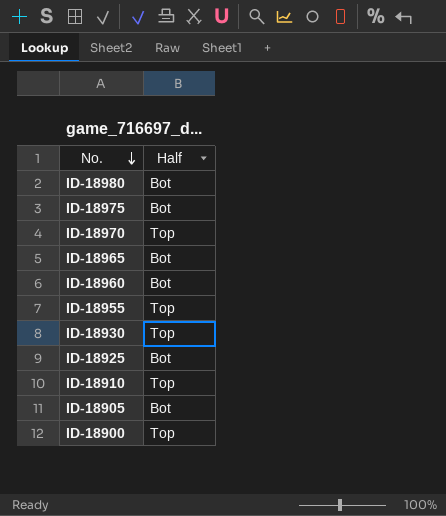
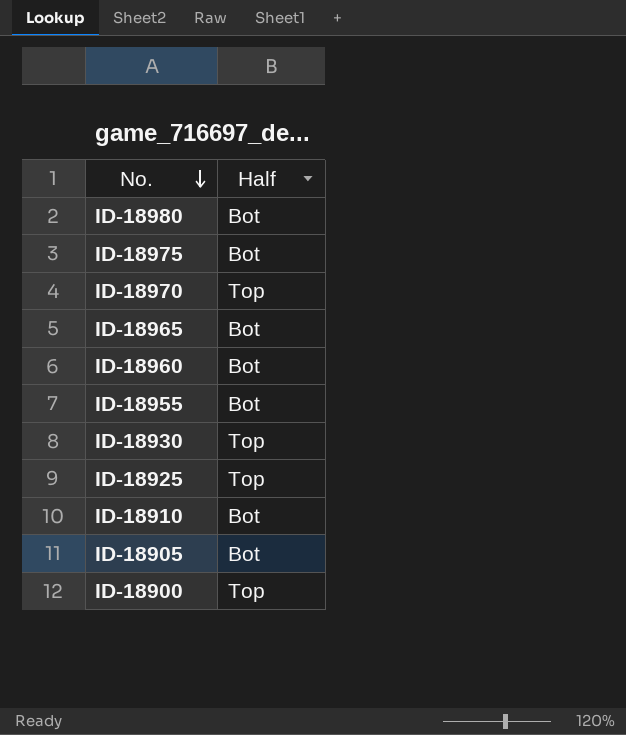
ID-18955 | Half: Top -> Bot
ID-18925 | Half: Bot -> Top
ID-18910 | Half: Top -> Bot

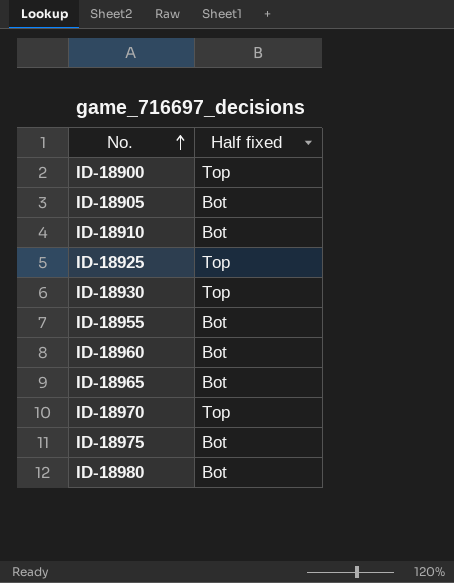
row order: No. descending -> No. ascending
column name: Half -> Half fixed

